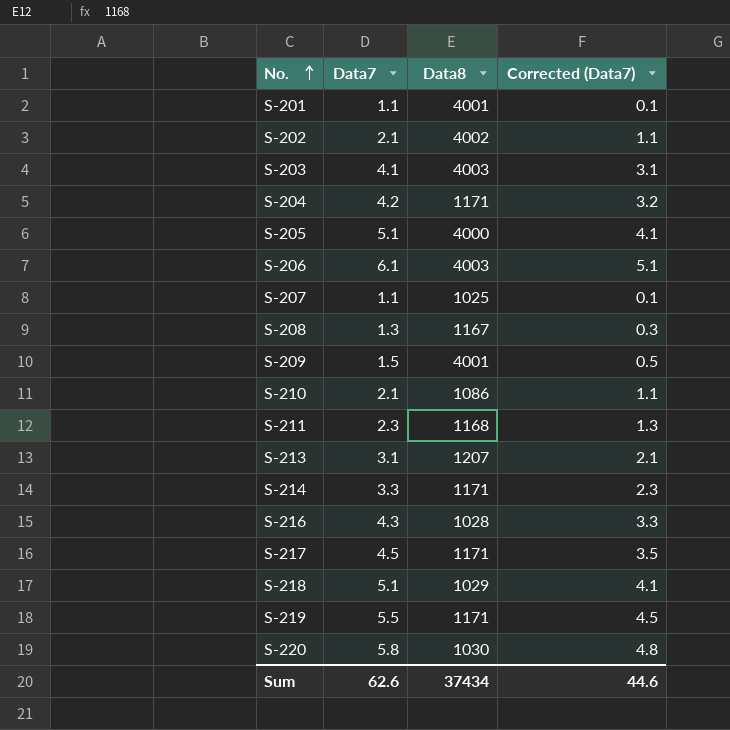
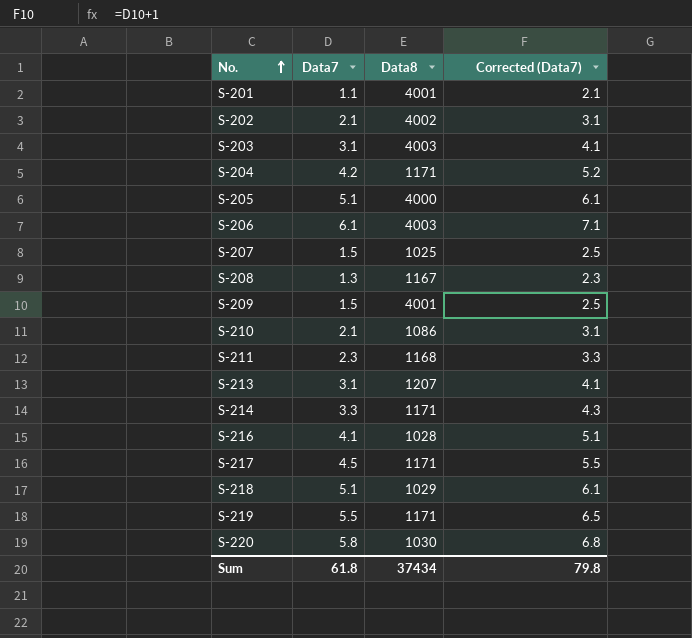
column Corrected (Data7) | formula: [Data7] - 1 -> [Data7] + 1
S-203 | Data7: 4.1 -> 3.1
S-207 | Data7: 1.1 -> 1.5
S-216 | Data7: 4.3 -> 4.1
Sum | Data7: 62.6 -> 61.8
Sum | Corrected (Data7): 44.6 -> 79.8

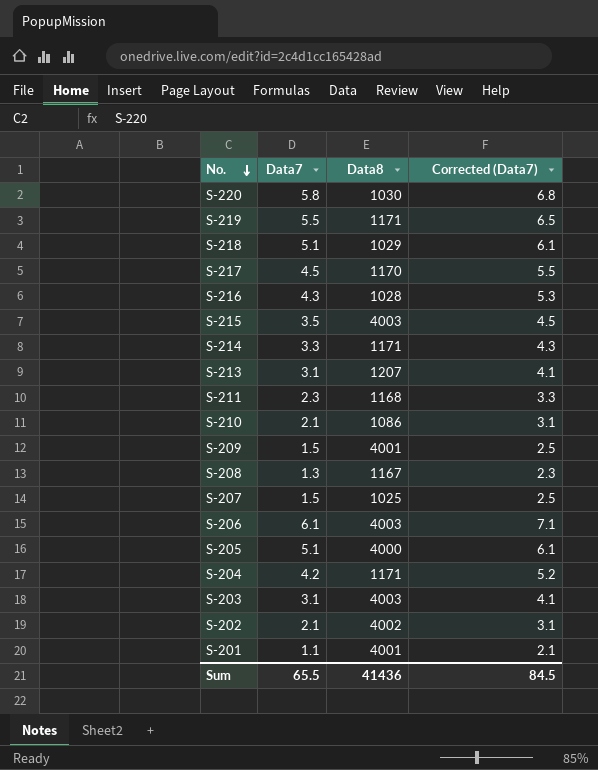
row order: No. ascending -> No. descending
S-217 | Data8: 1171 -> 1170
S-216 | Data7: 4.1 -> 4.3
S-216 | Corrected (Data7): 5.1 -> 5.3
row S-215: none -> 3.5 | 4003 | 4.5
Sum | Data7: 61.8 -> 65.5
Sum | Data8: 37434 -> 41436
Sum | Corrected (Data7): 79.8 -> 84.5

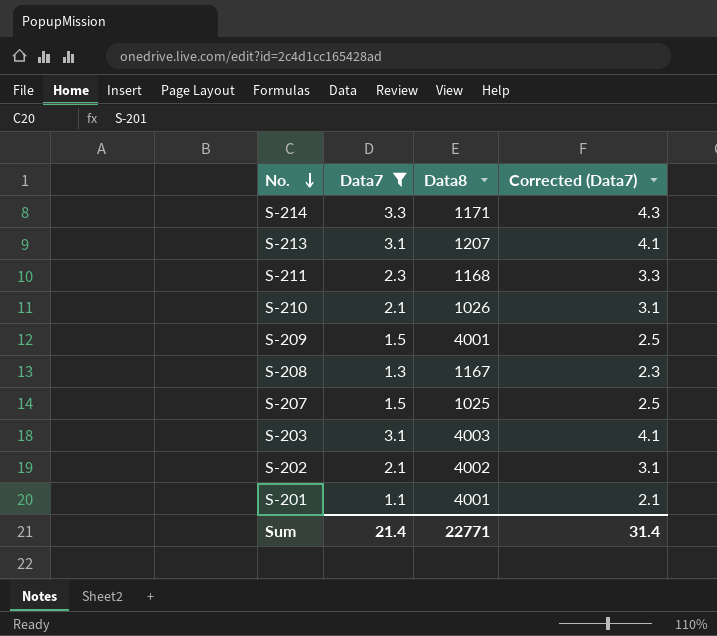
filter: none -> Data7 <= 3.3
S-210 | Data8: 1086 -> 1026
Sum | Data7: 65.5 -> 21.4
Sum | Data8: 41436 -> 22771
Sum | Corrected (Data7): 84.5 -> 31.4

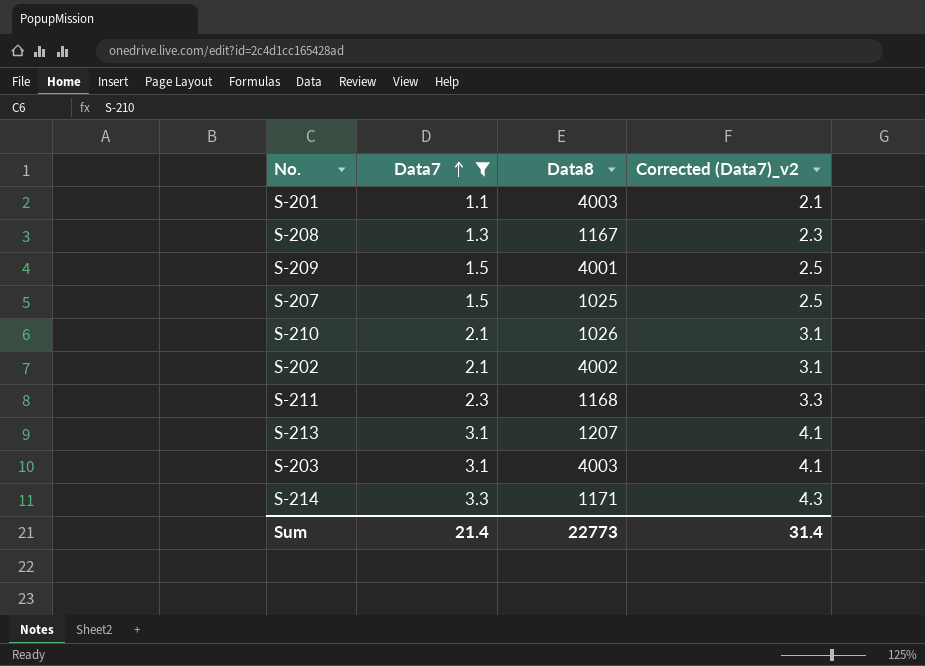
row order: No. descending -> Data7 ascending
column name: Corrected (Data7) -> Corrected (Data7)_v2
S-201 | Data8: 4001 -> 4003
Sum | Data8: 22771 -> 22773

